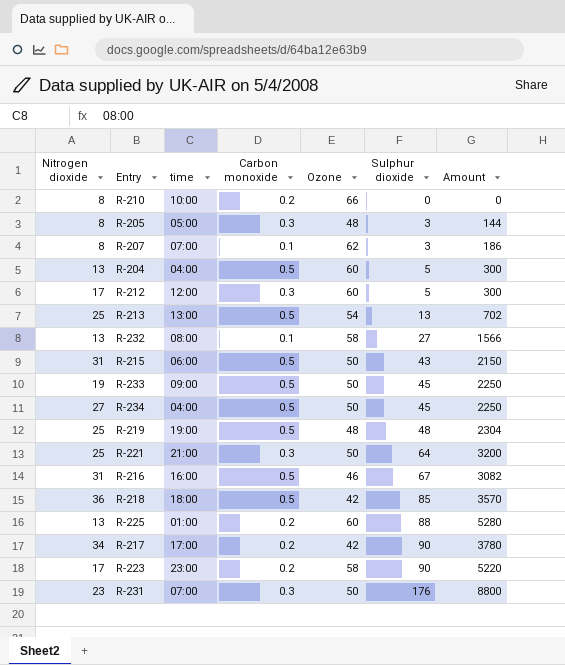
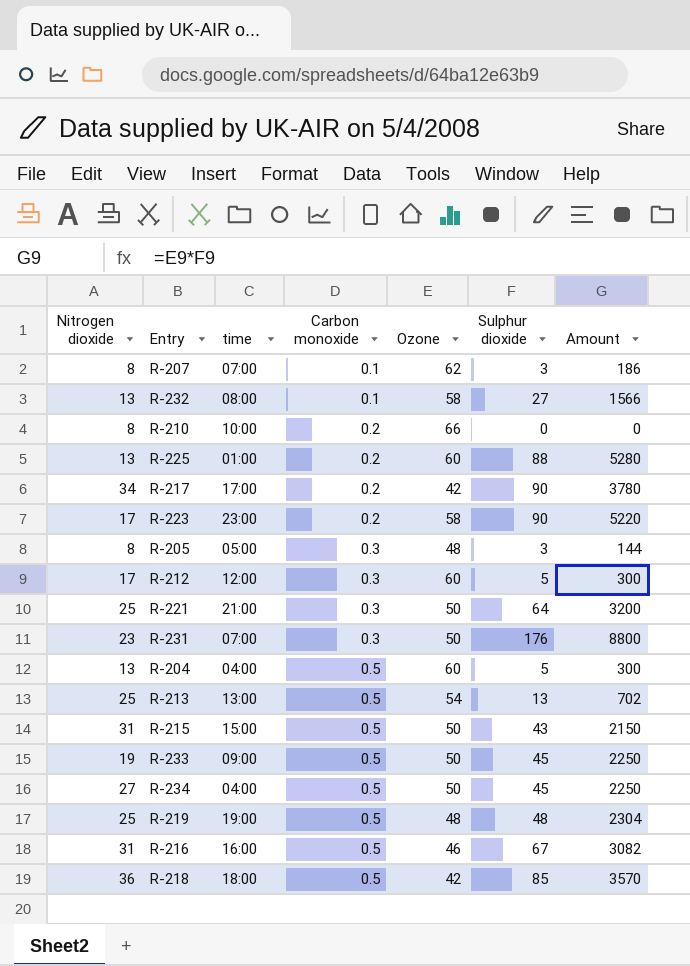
row order: Sulphur dioxide ascending -> Carbon monoxide ascending
R-215 | time: 06:00 -> 15:00

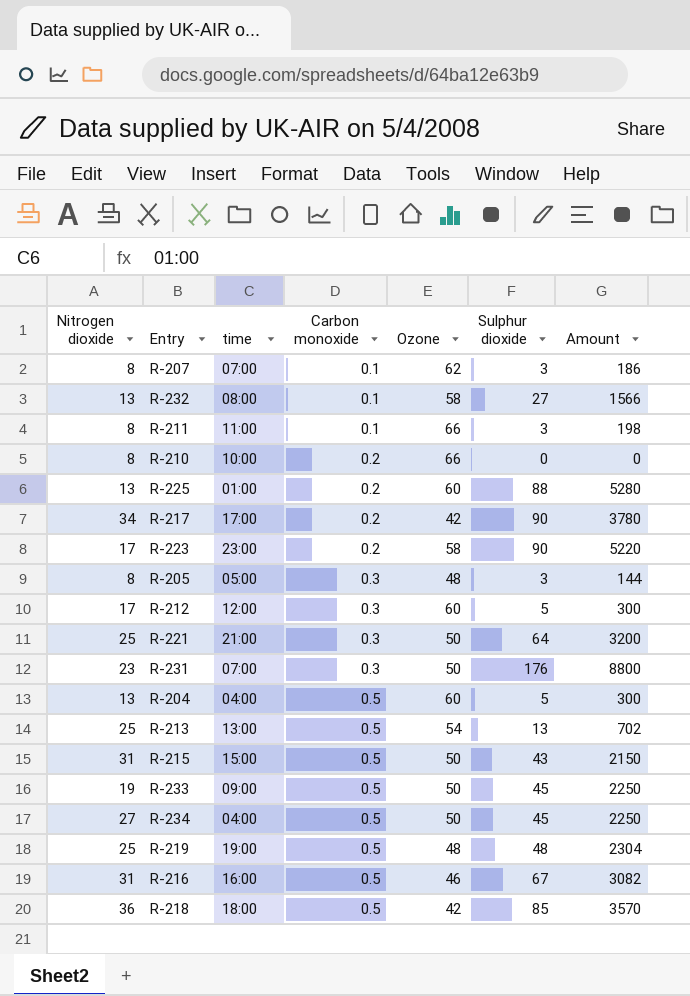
row R-211: none -> 8 | 11:00 | 0.1 | 66 | 3 | 198

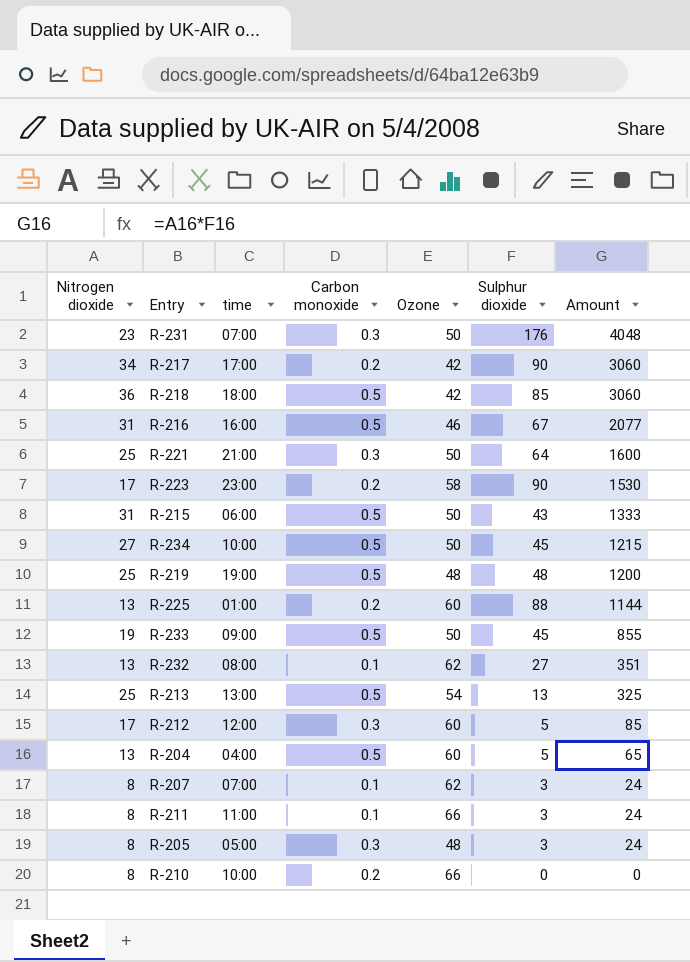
row order: Carbon monoxide ascending -> Amount descending
column Amount | formula: [Ozone] * [Sulphur dioxide] -> [Nitrogen dioxide] * [Sulphur dioxide]
R-215 | time: 15:00 -> 06:00
R-234 | time: 04:00 -> 10:00
R-232 | Ozone: 58 -> 62

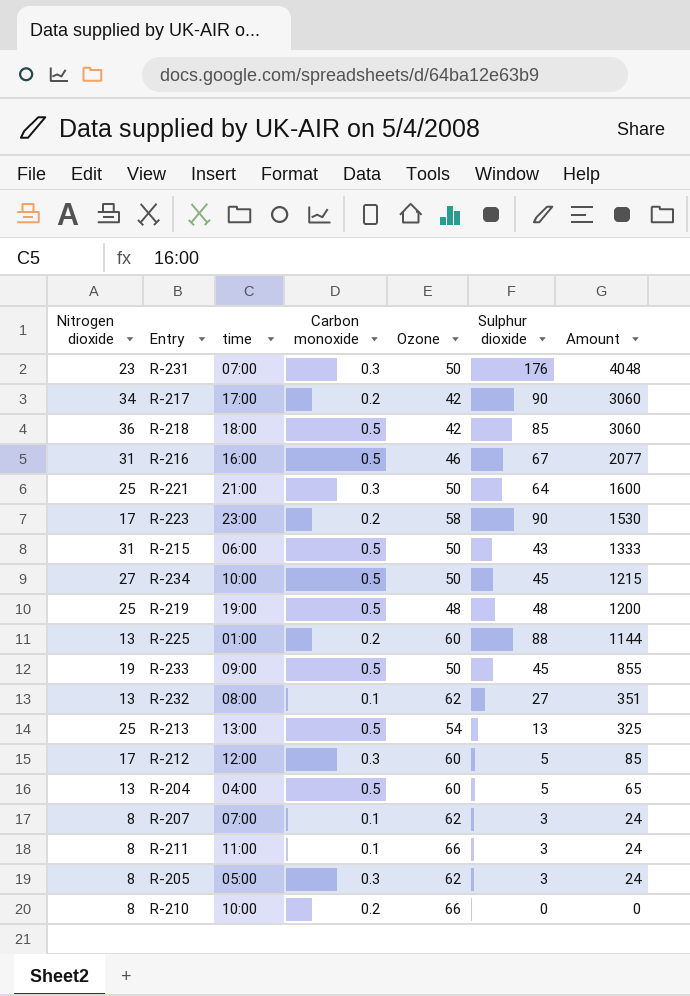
R-205 | Ozone: 48 -> 62

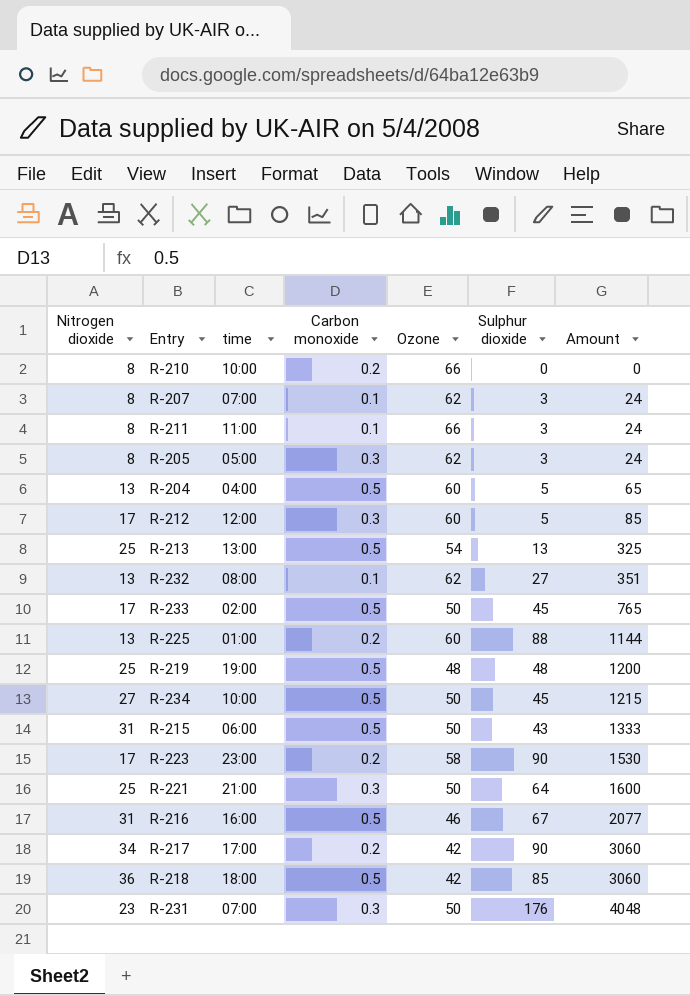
row order: Amount descending -> Amount ascending
R-233 | Nitrogen dioxide: 19 -> 17
R-233 | time: 09:00 -> 02:00
R-233 | Amount: 855 -> 765

